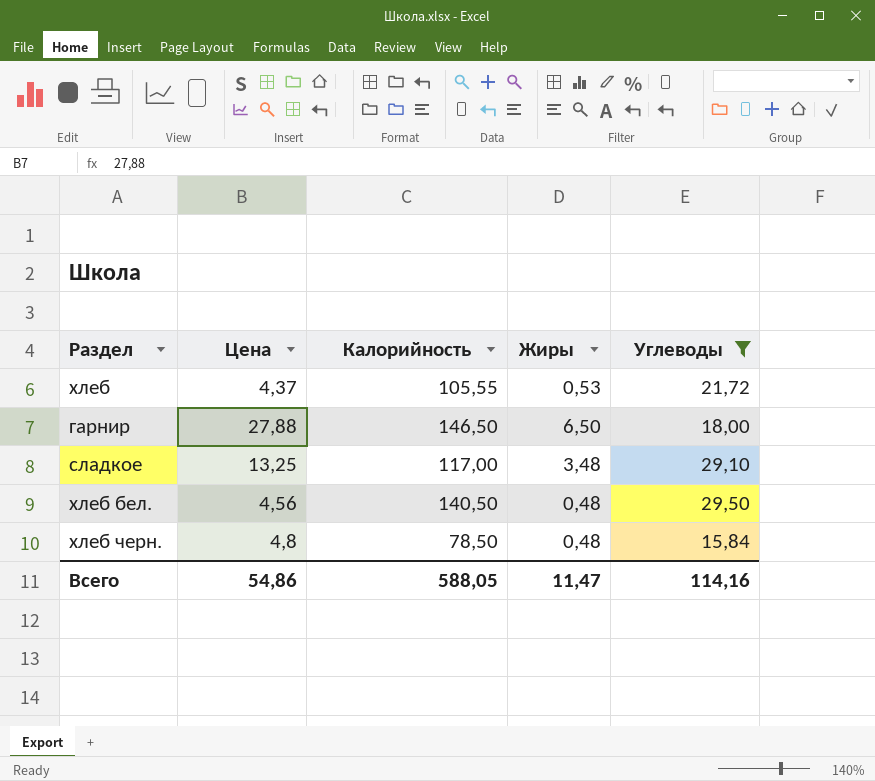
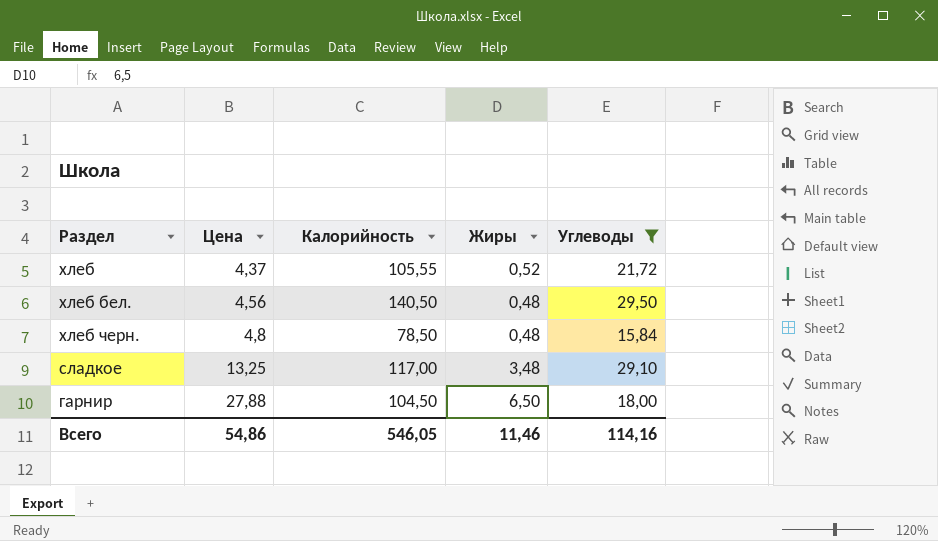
row order: none -> Цена ascending
хлеб | Жиры: 0,53 -> 0,52
гарнир | Калорийность: 146,50 -> 104,50
Всего | Калорийность: 588,05 -> 546,05
Всего | Жиры: 11,47 -> 11,46

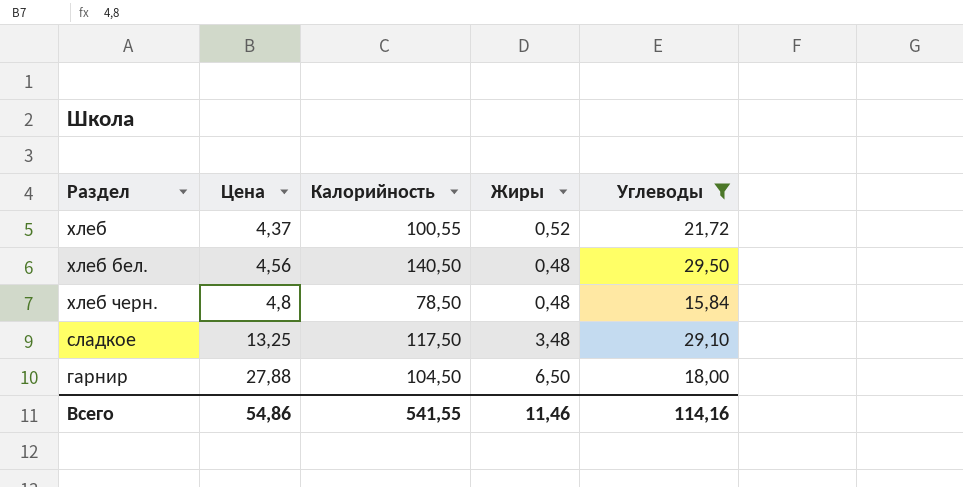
хлеб | Калорийность: 105,55 -> 100,55
сладкое | Калорийность: 117,00 -> 117,50
Всего | Калорийность: 546,05 -> 541,55

